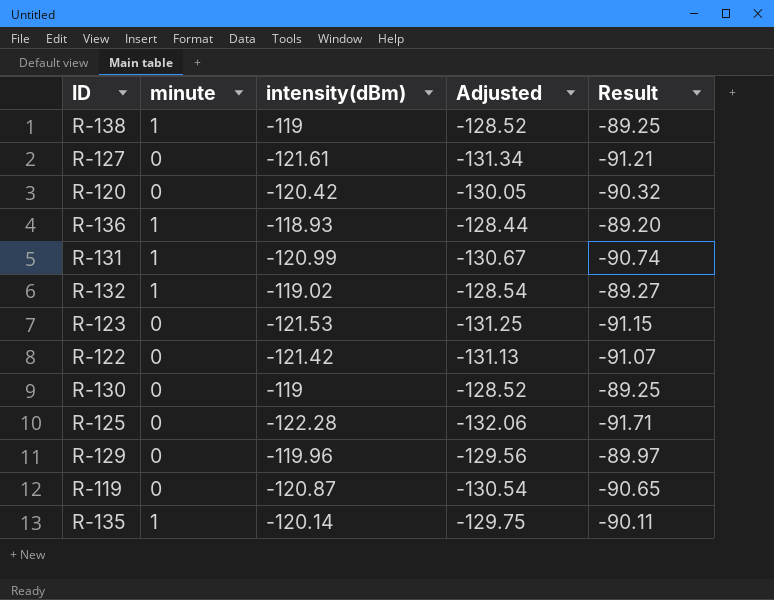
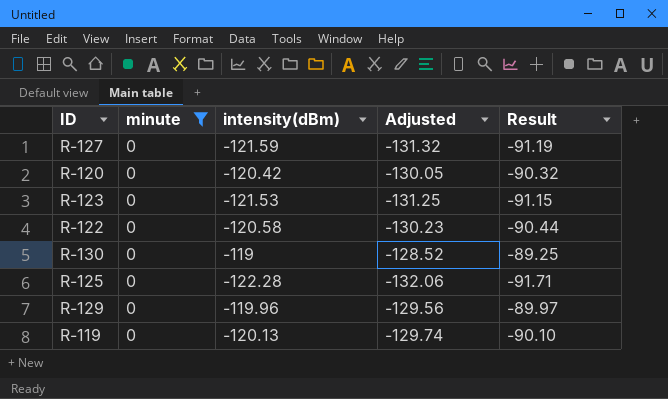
filter: none -> minute = 0
R-127 | intensity(dBm): -121.61 -> -121.59
R-127 | Adjusted: -131.34 -> -131.32
R-127 | Result: -91.21 -> -91.19
R-122 | intensity(dBm): -121.42 -> -120.58
R-122 | Adjusted: -131.13 -> -130.23
R-122 | Result: -91.07 -> -90.44
R-119 | intensity(dBm): -120.87 -> -120.13
R-119 | Adjusted: -130.54 -> -129.74
R-119 | Result: -90.65 -> -90.10

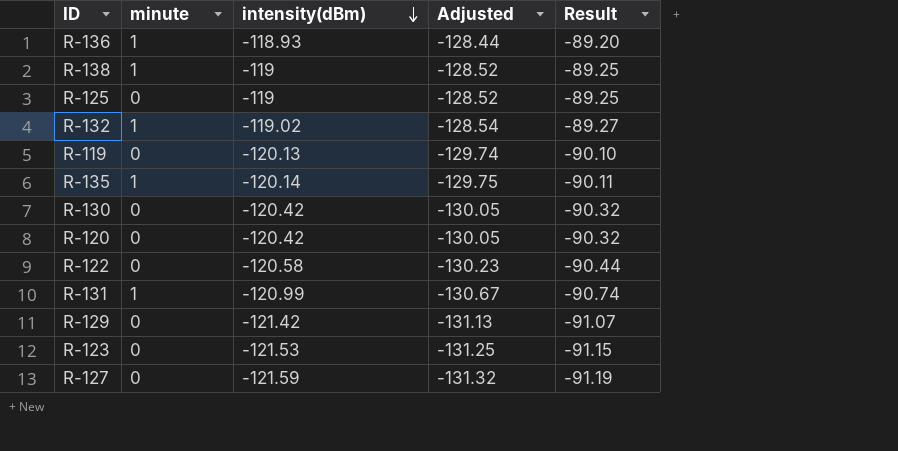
filter: minute = 0 -> none
row order: none -> intensity(dBm) descending
R-125 | intensity(dBm): -122.28 -> -119
R-125 | Adjusted: -132.06 -> -128.52
R-125 | Result: -91.71 -> -89.25
R-130 | intensity(dBm): -119 -> -120.42
R-130 | Adjusted: -128.52 -> -130.05
R-130 | Result: -89.25 -> -90.32
R-129 | intensity(dBm): -119.96 -> -121.42
R-129 | Adjusted: -129.56 -> -131.13
R-129 | Result: -89.97 -> -91.07

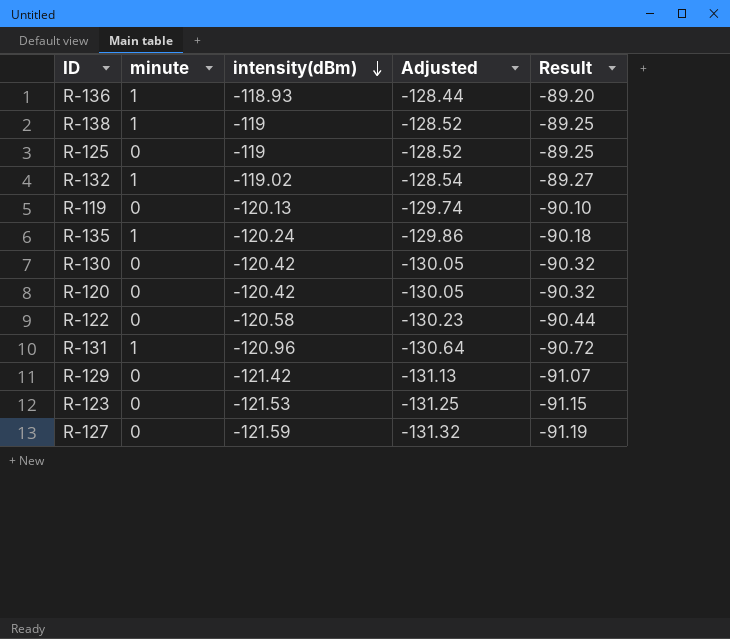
R-135 | intensity(dBm): -120.14 -> -120.24
R-135 | Adjusted: -129.75 -> -129.86
R-135 | Result: -90.11 -> -90.18
R-131 | intensity(dBm): -120.99 -> -120.96
R-131 | Adjusted: -130.67 -> -130.64
R-131 | Result: -90.74 -> -90.72

